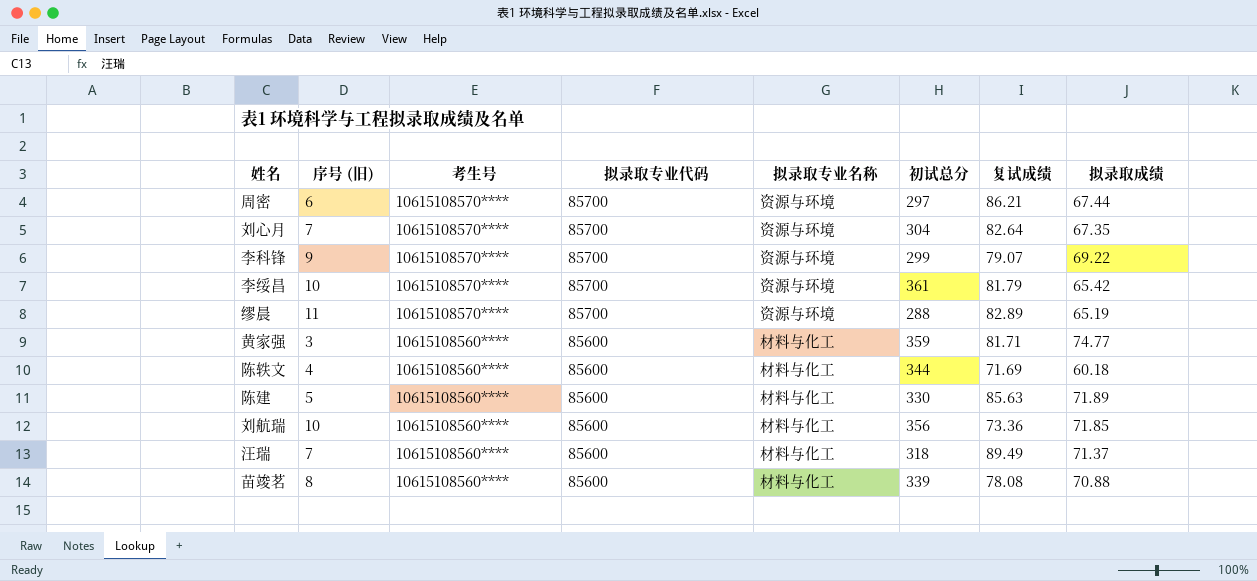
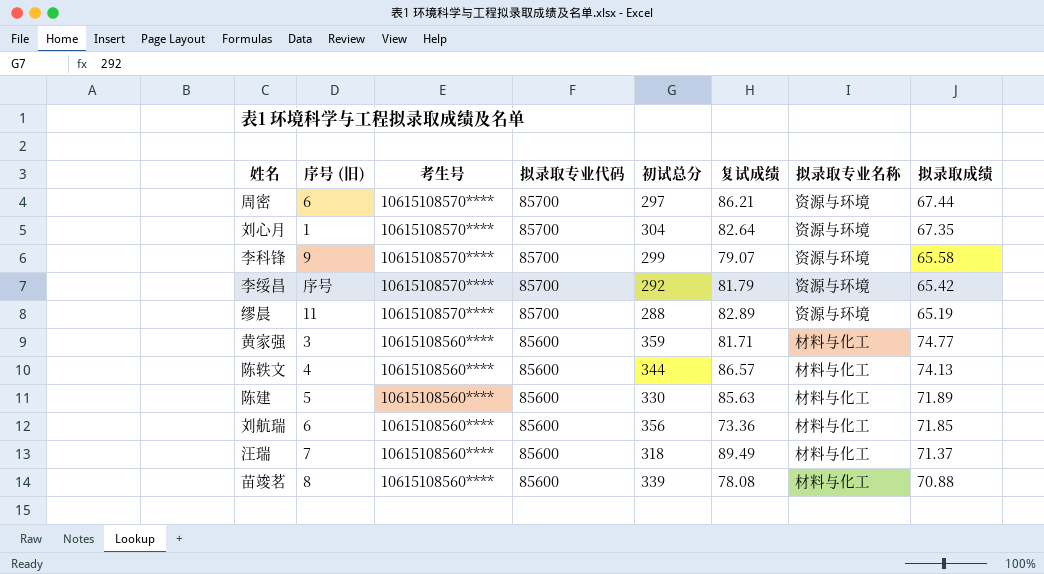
column 拟录取专业名称 | position: 5 -> 7
刘心月 | 序号 (旧): 7 -> 1
李科锋 | 拟录取成绩: 69.22 -> 65.58
李绥昌 | 序号 (旧): 10 -> 序号
李绥昌 | 初试总分: 361 -> 292
陈轶文 | 复试成绩: 71.69 -> 86.57
陈轶文 | 拟录取成绩: 60.18 -> 74.13
刘航瑞 | 序号 (旧): 10 -> 6

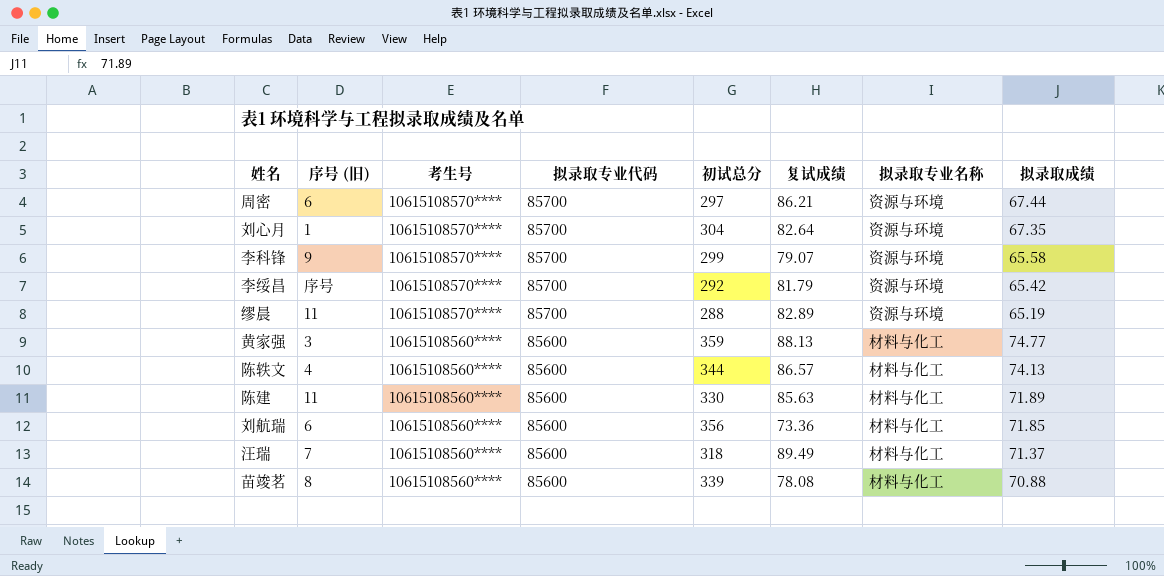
黄家强 | 复试成绩: 81.71 -> 88.13
陈建 | 序号 (旧): 5 -> 11

